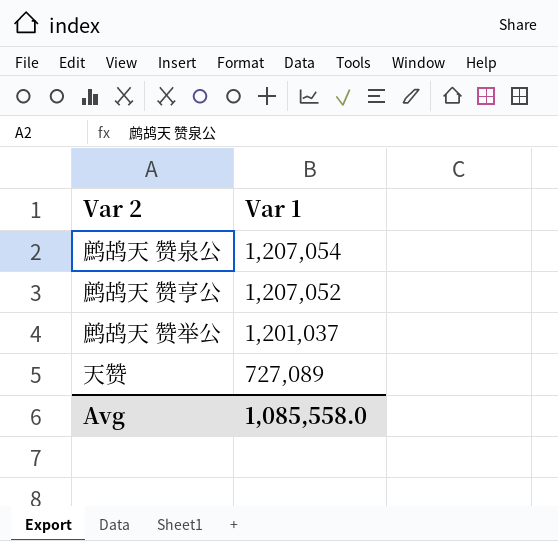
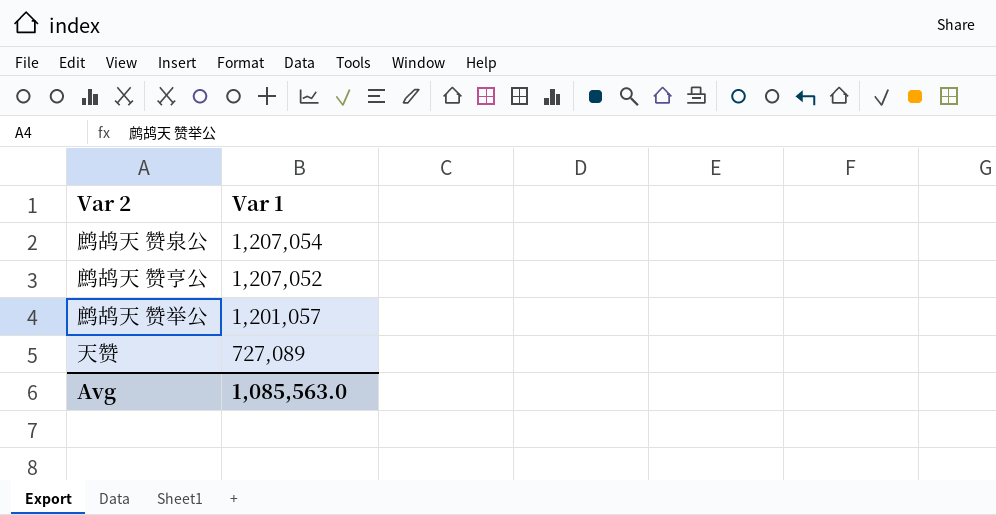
鹧鸪天 赞举公 | Var 1: 1,201,037 -> 1,201,057
Avg | Var 1: 1,085,558.0 -> 1,085,563.0

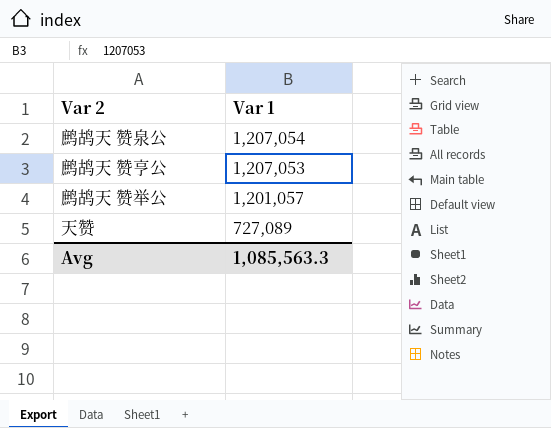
鹧鸪天 赞亨公 | Var 1: 1,207,052 -> 1,207,053
Avg | Var 1: 1,085,563.0 -> 1,085,563.3

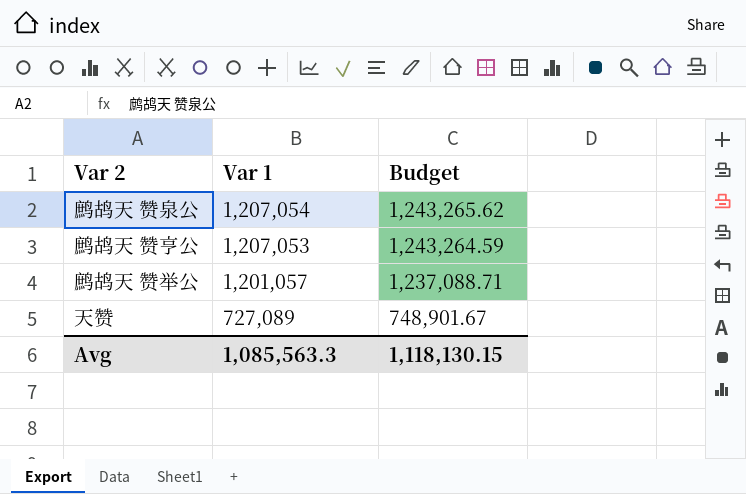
column Budget | formula: none -> [Var 1] * 1.03

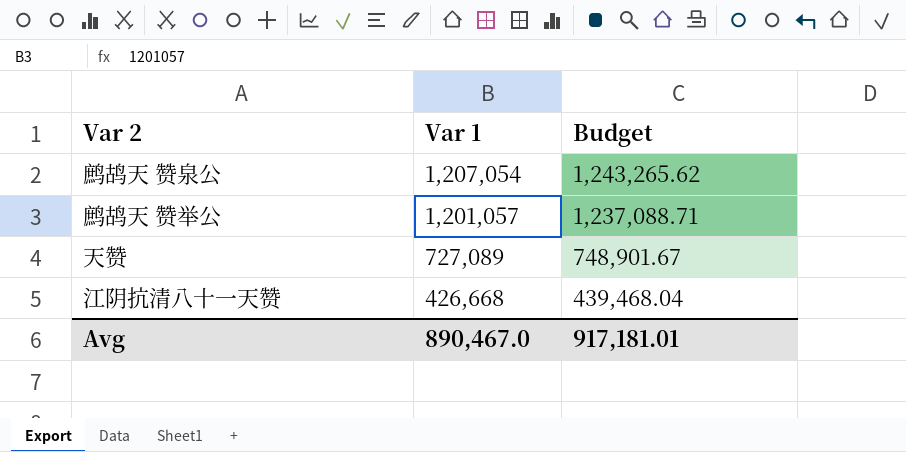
row 鹧鸪天 赞亨公: 1,207,053 | 1,243,264.59 -> none
row 江阴抗清八十一天赞: none -> 426,668 | 439,468.04
Avg | Var 1: 1,085,563.3 -> 890,467.0
Avg | Budget: 1,118,130.15 -> 917,181.01

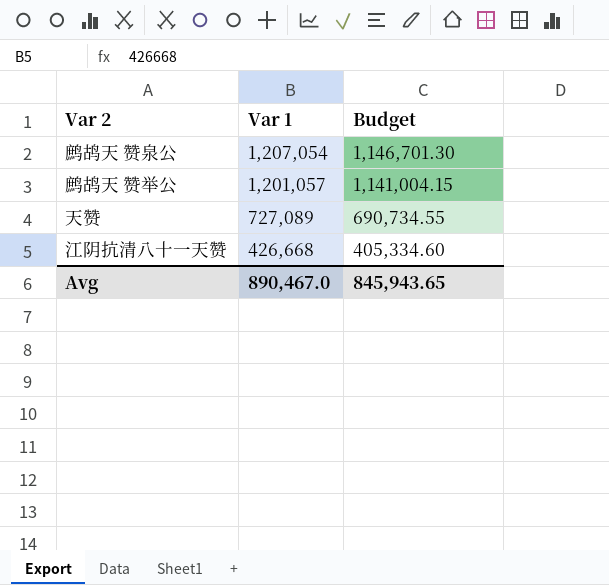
column Budget | formula: [Var 1] * 1.03 -> [Var 1] * 0.95
Avg | Budget: 917,181.01 -> 845,943.65

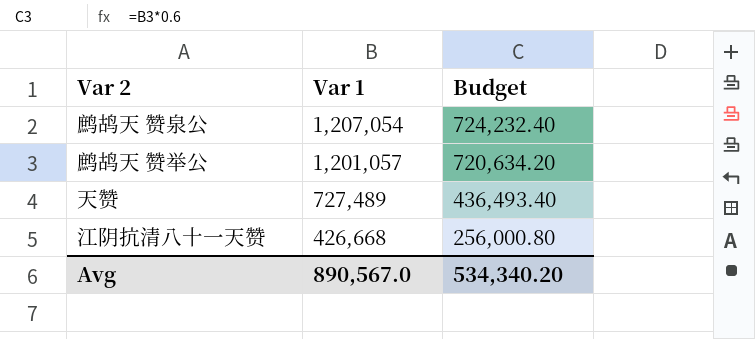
column Budget | formula: [Var 1] * 0.95 -> [Var 1] * 0.6
天赞 | Var 1: 727,089 -> 727,489
Avg | Var 1: 890,467.0 -> 890,567.0
Avg | Budget: 845,943.65 -> 534,340.20

